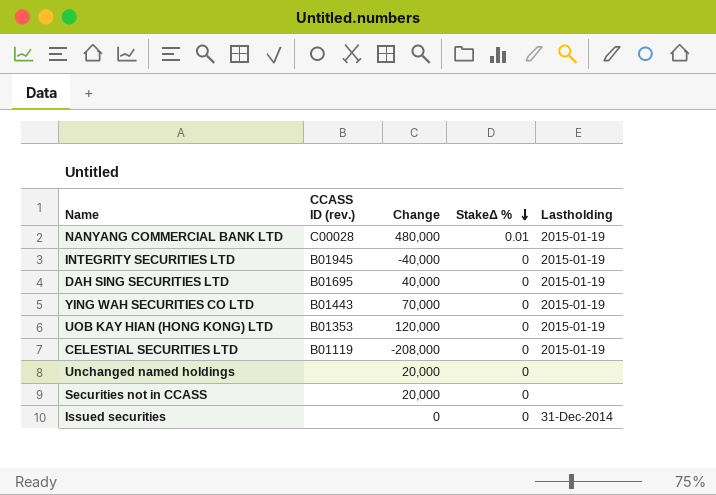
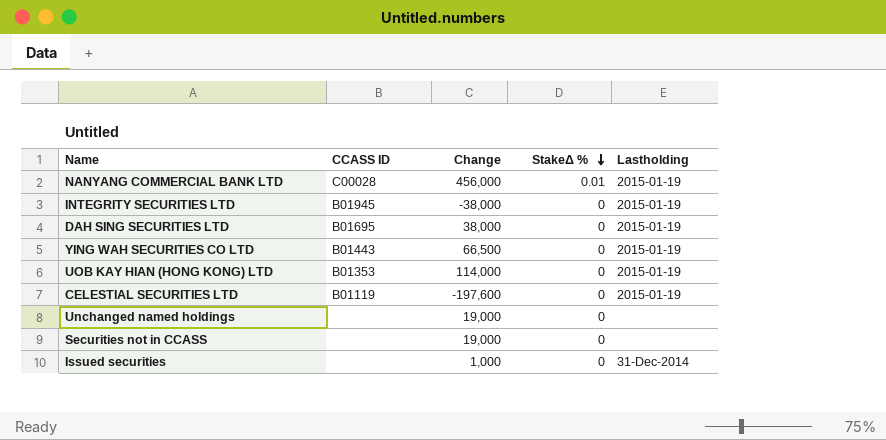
column name: CCASS ID (rev.) -> CCASS ID
NANYANG COMMERCIAL BANK LTD | Change: 480,000 -> 456,000
INTEGRITY SECURITIES LTD | Change: -40,000 -> -38,000
DAH SING SECURITIES LTD | Change: 40,000 -> 38,000
YING WAH SECURITIES CO LTD | Change: 70,000 -> 66,500
UOB KAY HIAN (HONG KONG) LTD | Change: 120,000 -> 114,000
CELESTIAL SECURITIES LTD | Change: -208,000 -> -197,600
Unchanged named holdings | Change: 20,000 -> 19,000
Securities not in CCASS | Change: 20,000 -> 19,000
Issued securities | Change: 0 -> 1,000

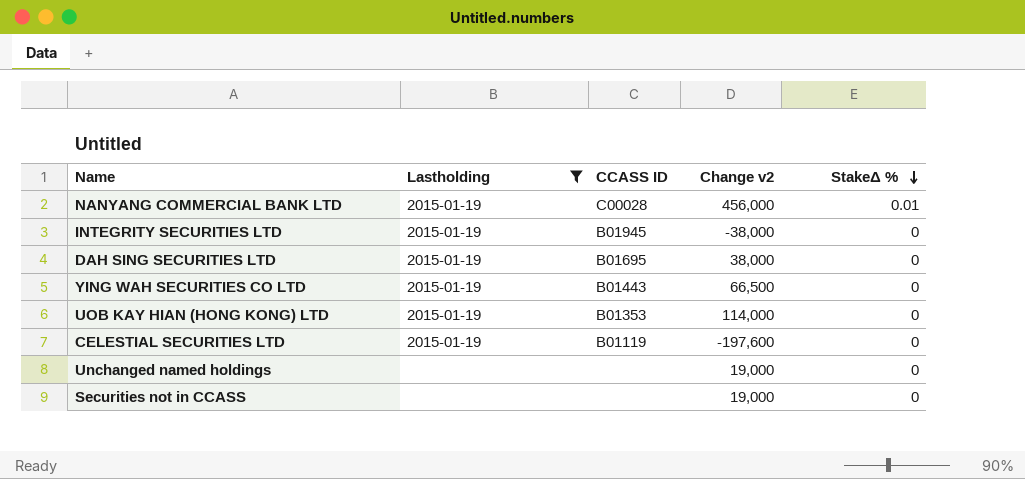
filter: none -> Lastholding != 31-Dec-2014
column Lastholding | position: 5 -> 2
column name: Change -> Change v2

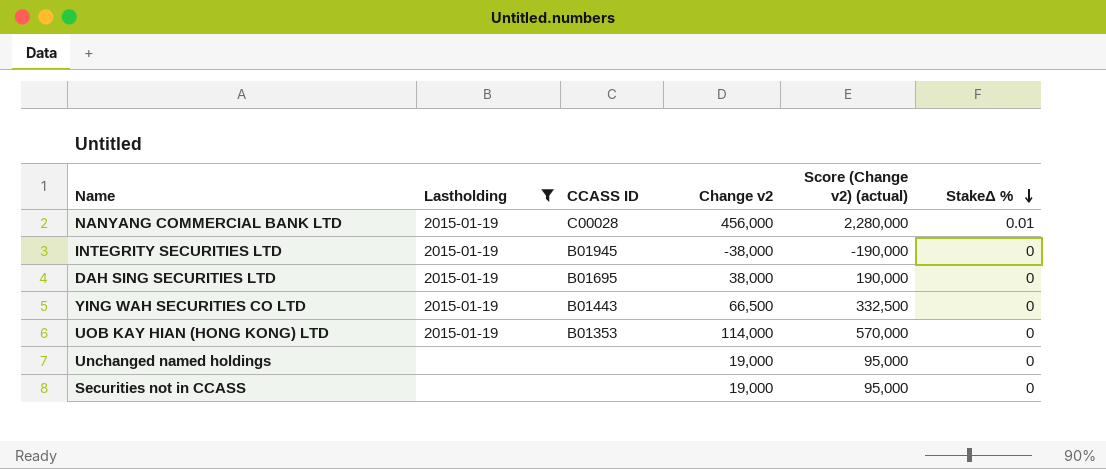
column Score (Change v2) (actual) | formula: none -> [Change v2] * 5
row CELESTIAL SECURITIES LTD: 2015-01-19 | B01119 | -197,600 | 0 -> none

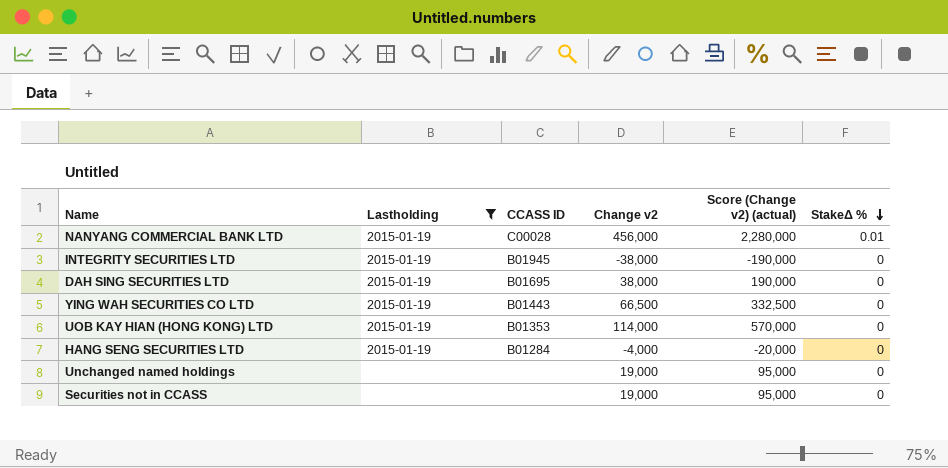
row HANG SENG SECURITIES LTD: none -> 2015-01-19 | B01284 | -4,000 | -20,000 | 0

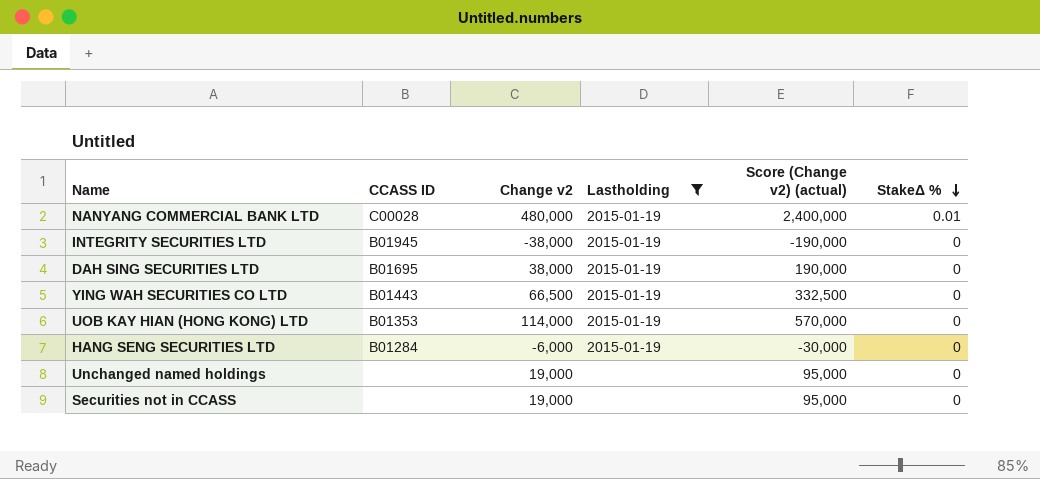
column Lastholding | position: 2 -> 4
NANYANG COMMERCIAL BANK LTD | Change v2: 456,000 -> 480,000
NANYANG COMMERCIAL BANK LTD | Score (Change v2) (actual): 2,280,000 -> 2,400,000
HANG SENG SECURITIES LTD | Change v2: -4,000 -> -6,000
HANG SENG SECURITIES LTD | Score (Change v2) (actual): -20,000 -> -30,000

